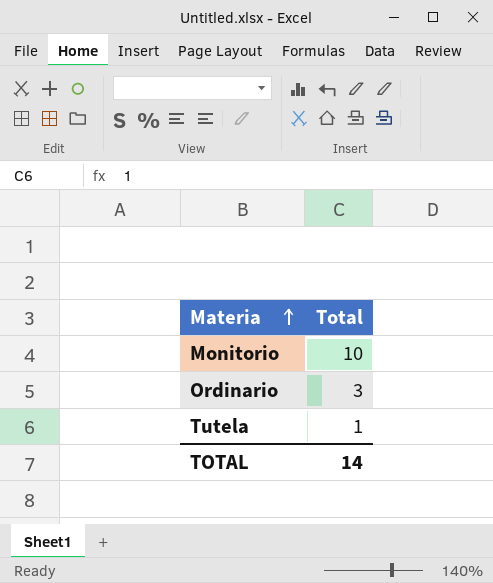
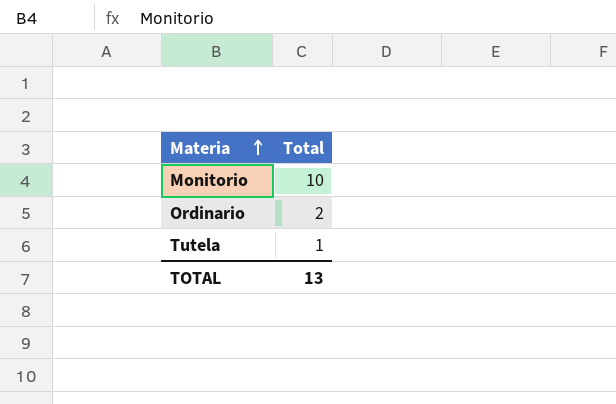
Ordinario | Total: 3 -> 2
TOTAL | Total: 14 -> 13

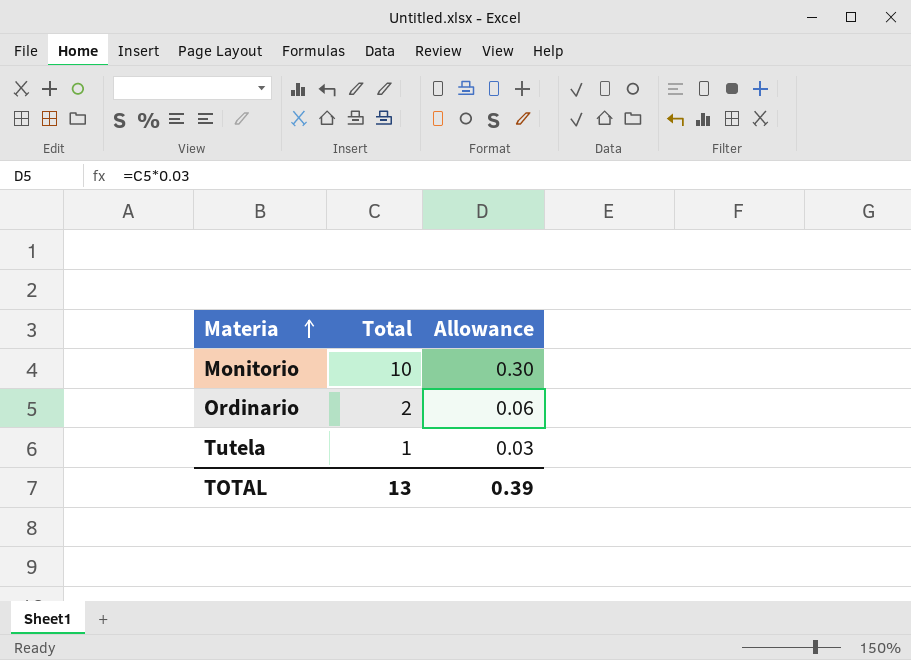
column Allowance | formula: none -> [Total] * 0.03

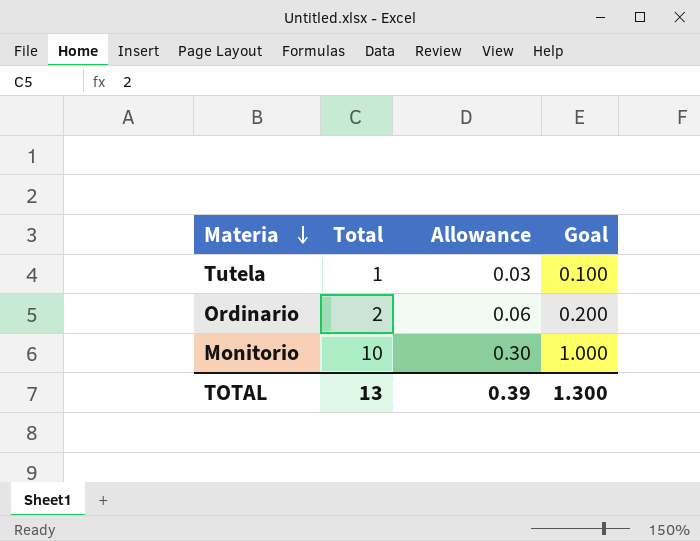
row order: Materia ascending -> Materia descending
column Goal | formula: none -> [Total] * 0.1

